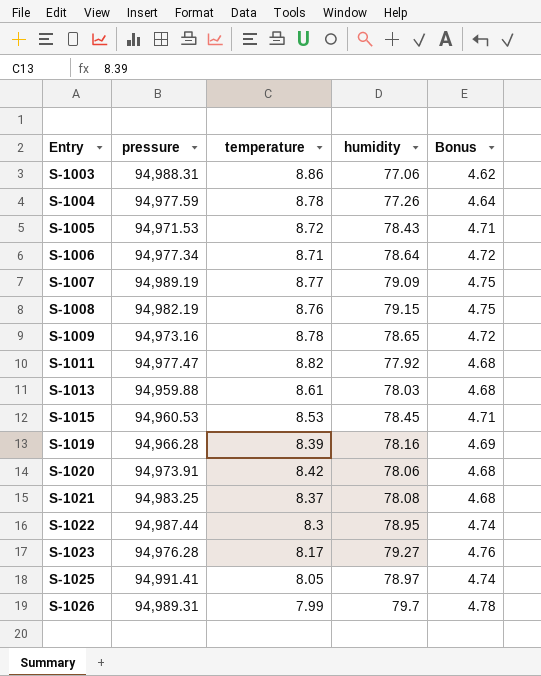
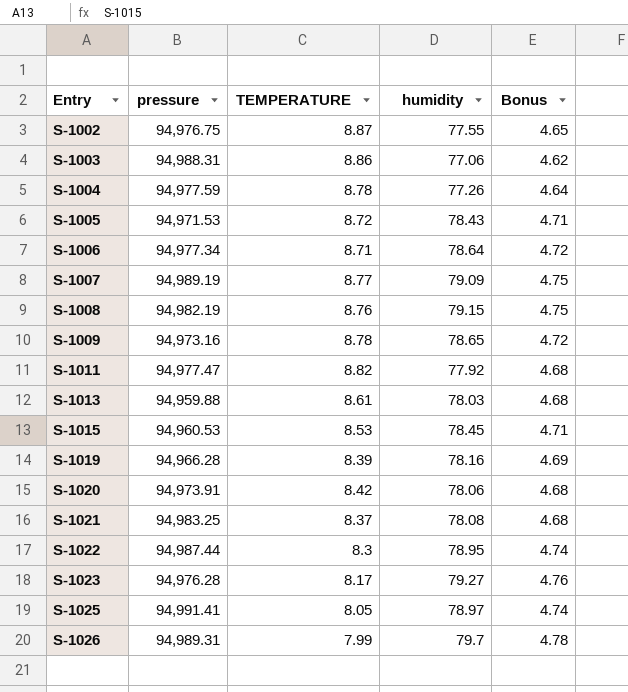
column name: temperature -> TEMPERATURE
row S-1002: none -> 94,976.75 | 8.87 | 77.55 | 4.65

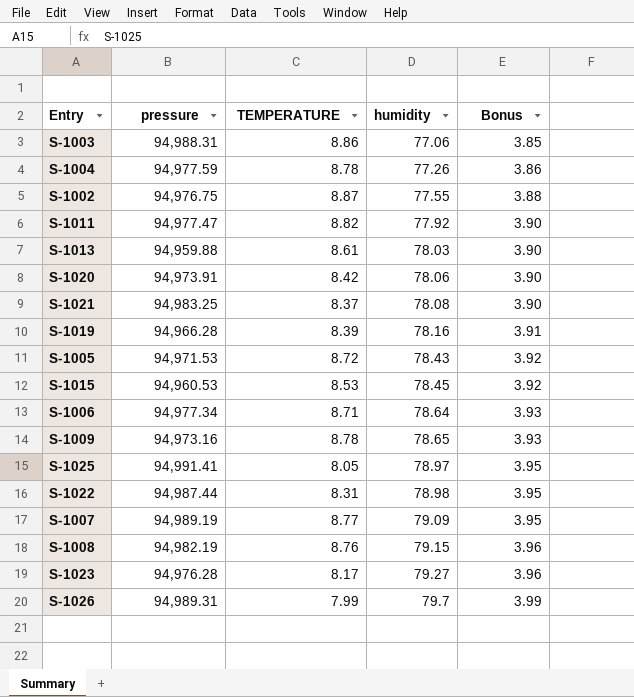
row order: Entry ascending -> humidity ascending
column Bonus | formula: [humidity] * 0.06 -> [humidity] * 0.05
S-1022 | TEMPERATURE: 8.3 -> 8.31
S-1022 | humidity: 78.95 -> 78.98

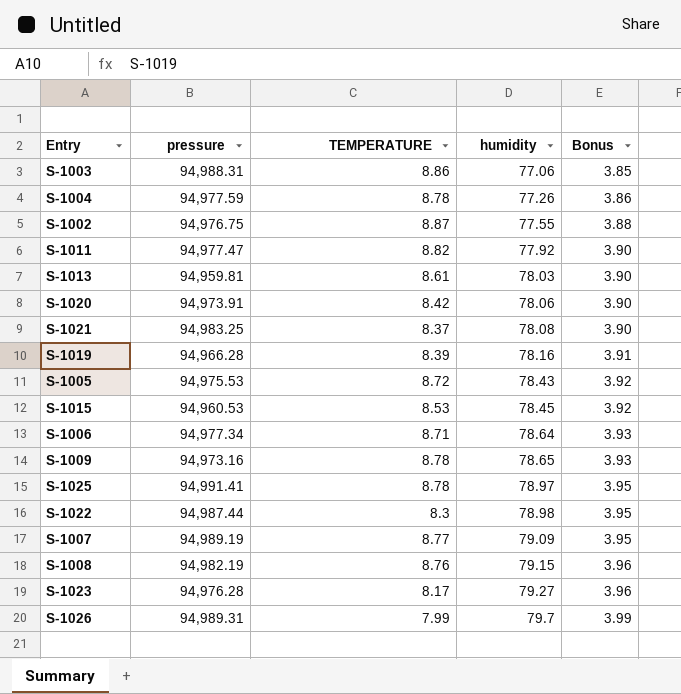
S-1013 | pressure: 94,959.88 -> 94,959.81
S-1005 | pressure: 94,971.53 -> 94,975.53
S-1025 | TEMPERATURE: 8.05 -> 8.78
S-1022 | TEMPERATURE: 8.31 -> 8.3

